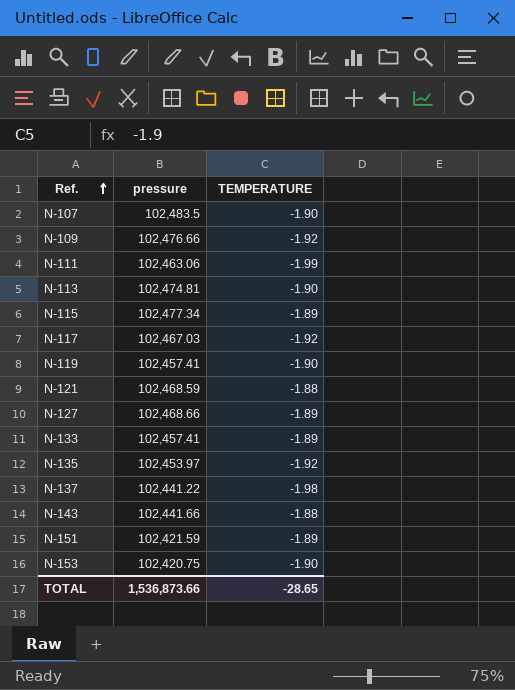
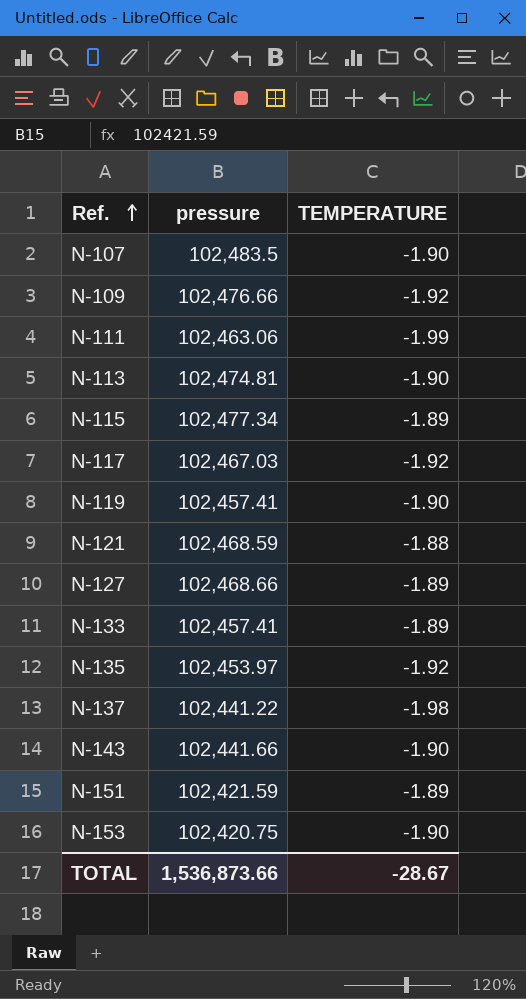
N-143 | TEMPERATURE: -1.88 -> -1.90
TOTAL | TEMPERATURE: -28.65 -> -28.67

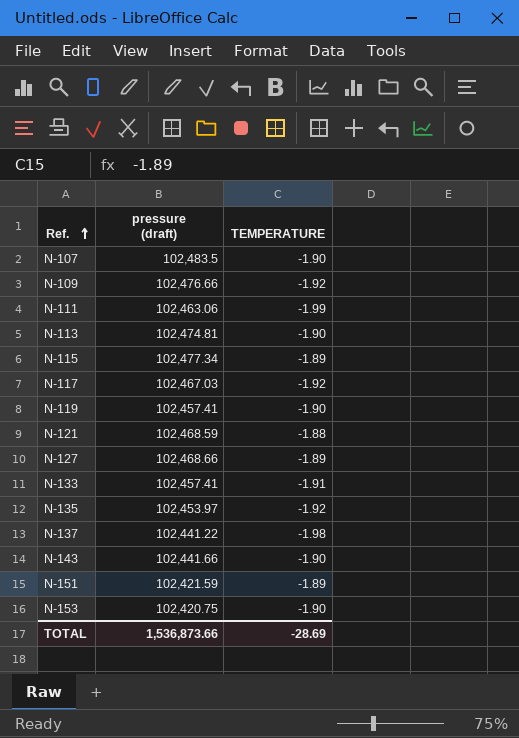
column name: pressure -> pressure (draft)
N-133 | TEMPERATURE: -1.89 -> -1.91
TOTAL | TEMPERATURE: -28.67 -> -28.69

